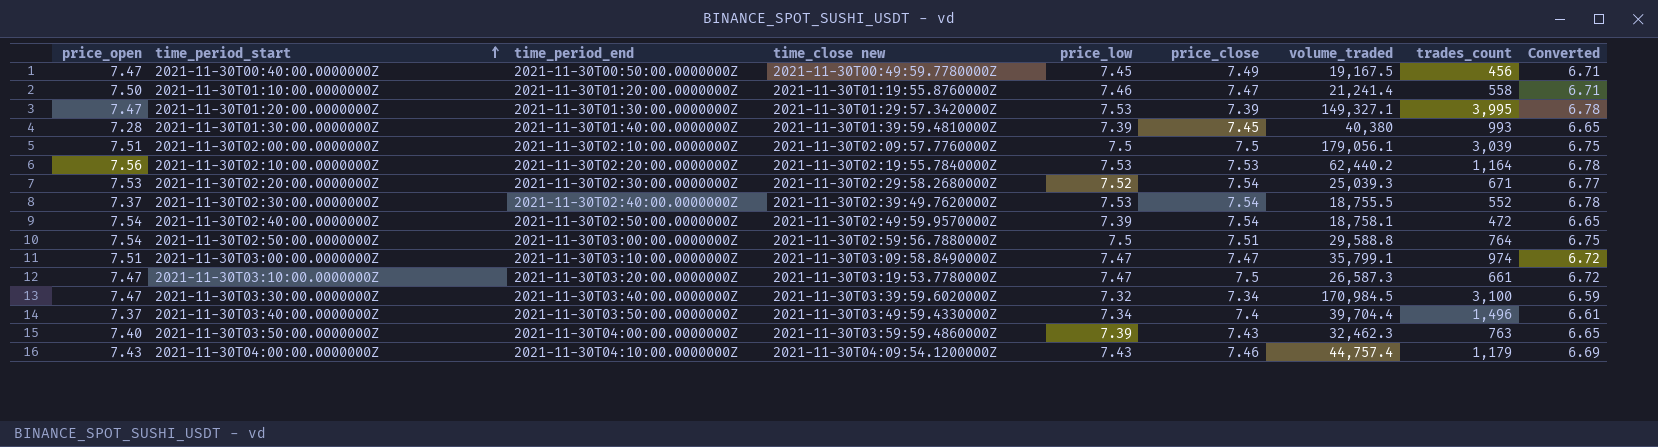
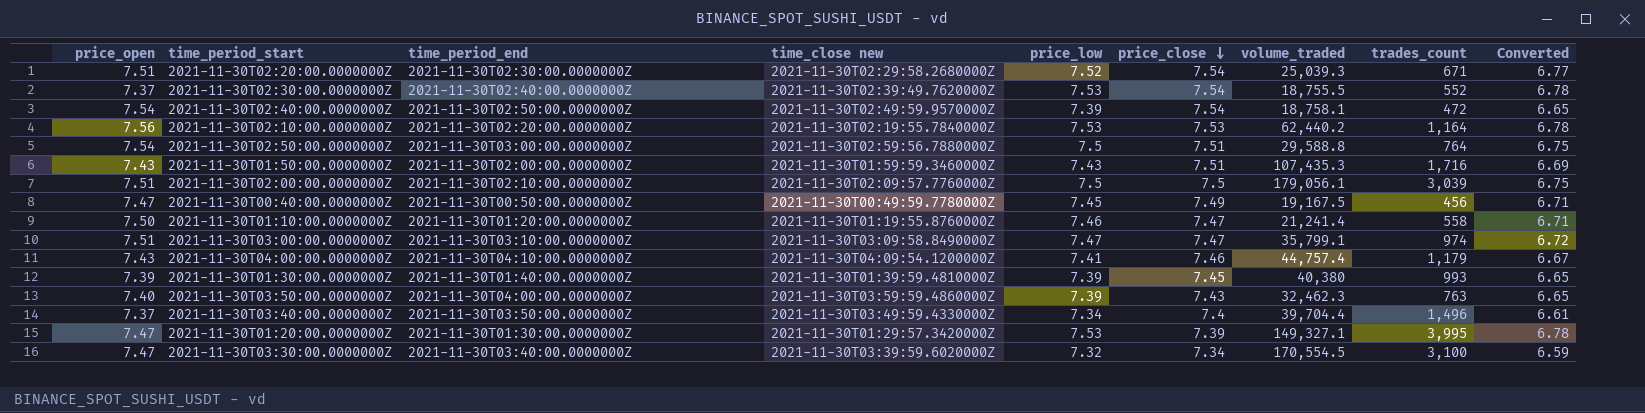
row order: time_period_start ascending -> price_close descending
row 2021-11-30T03:10:00.0000000Z: 7.47 | 2021-11-30T03:20:00.0000000Z | 2021-11-30T03:19:53.7780000Z | 7.47 | 7.5 | 26,587.3 | 661 | 6.72 -> none
2021-11-30T02:20:00.0000000Z | price_open: 7.53 -> 7.51
row 2021-11-30T01:50:00.0000000Z: none -> 7.43 | 2021-11-30T02:00:00.0000000Z | 2021-11-30T01:59:59.3460000Z | 7.43 | 7.51 | 107,435.3 | 1,716 | 6.69
2021-11-30T04:00:00.0000000Z | price_low: 7.43 -> 7.41
2021-11-30T04:00:00.0000000Z | Converted: 6.69 -> 6.67
2021-11-30T01:30:00.0000000Z | price_open: 7.28 -> 7.39
2021-11-30T03:30:00.0000000Z | volume_traded: 170,984.5 -> 170,554.5

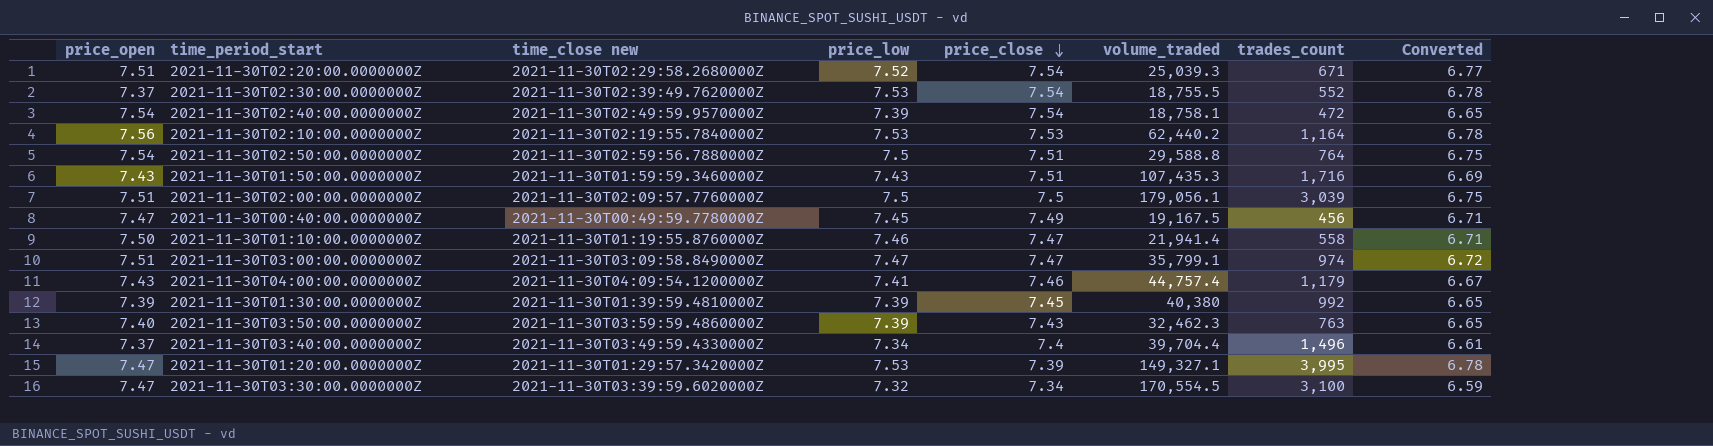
column time_period_end | position: 3 -> none
2021-11-30T01:10:00.0000000Z | volume_traded: 21,241.4 -> 21,941.4
2021-11-30T01:30:00.0000000Z | trades_count: 993 -> 992

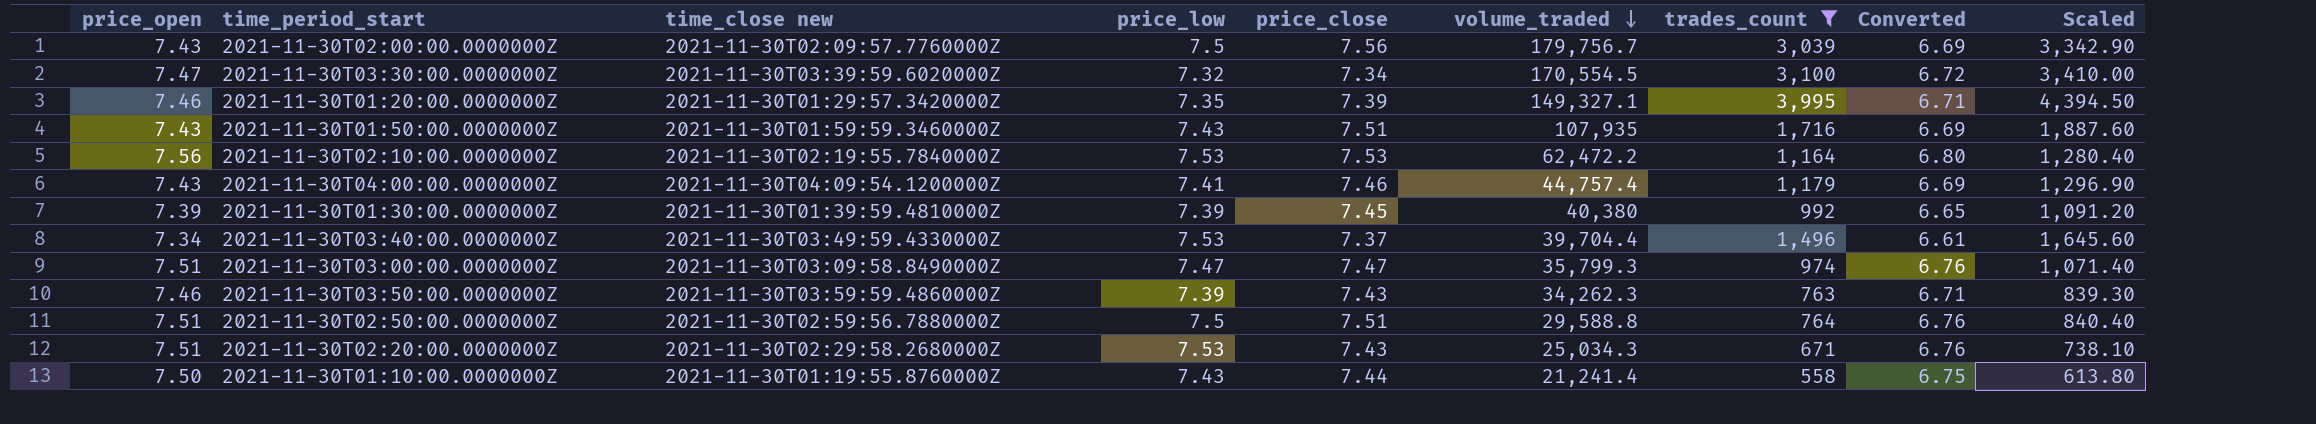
filter: none -> trades_count >= 558
row order: price_close descending -> volume_traded descending
column Converted | formula: [price_low] * 0.9 -> [price_open] * 0.9
column Scaled | formula: none -> [trades_count] * 1.1
2021-11-30T02:00:00.0000000Z | price_open: 7.51 -> 7.43
2021-11-30T02:00:00.0000000Z | price_close: 7.5 -> 7.56
2021-11-30T02:00:00.0000000Z | volume_traded: 179,056.1 -> 179,756.7
2021-11-30T01:20:00.0000000Z | price_open: 7.47 -> 7.46
2021-11-30T01:20:00.0000000Z | price_low: 7.53 -> 7.35
2021-11-30T01:50:00.0000000Z | volume_traded: 107,435.3 -> 107,935
2021-11-30T02:10:00.0000000Z | volume_traded: 62,440.2 -> 62,472.2
2021-11-30T03:40:00.0000000Z | price_open: 7.37 -> 7.34
2021-11-30T03:40:00.0000000Z | price_low: 7.34 -> 7.53
2021-11-30T03:40:00.0000000Z | price_close: 7.4 -> 7.37
2021-11-30T03:00:00.0000000Z | volume_traded: 35,799.1 -> 35,799.3
2021-11-30T03:50:00.0000000Z | price_open: 7.40 -> 7.46
2021-11-30T03:50:00.0000000Z | volume_traded: 32,462.3 -> 34,262.3
2021-11-30T02:50:00.0000000Z | price_open: 7.54 -> 7.51
2021-11-30T02:20:00.0000000Z | price_low: 7.52 -> 7.53
2021-11-30T02:20:00.0000000Z | price_close: 7.54 -> 7.43
2021-11-30T02:20:00.0000000Z | volume_traded: 25,039.3 -> 25,034.3
2021-11-30T01:10:00.0000000Z | price_low: 7.46 -> 7.43
2021-11-30T01:10:00.0000000Z | price_close: 7.47 -> 7.44
2021-11-30T01:10:00.0000000Z | volume_traded: 21,941.4 -> 21,241.4

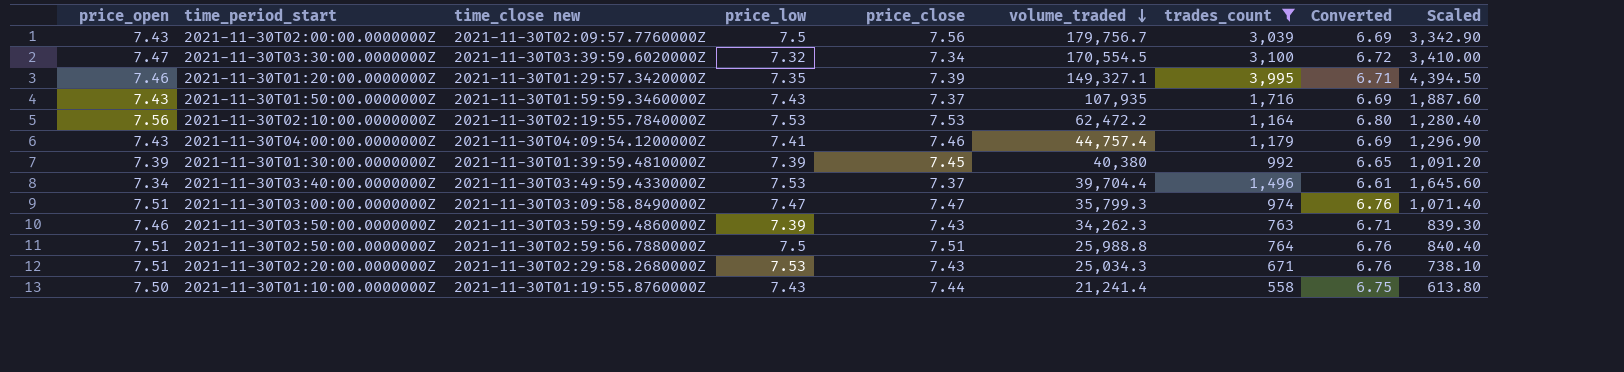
2021-11-30T01:50:00.0000000Z | price_close: 7.51 -> 7.37
2021-11-30T02:50:00.0000000Z | volume_traded: 29,588.8 -> 25,988.8

